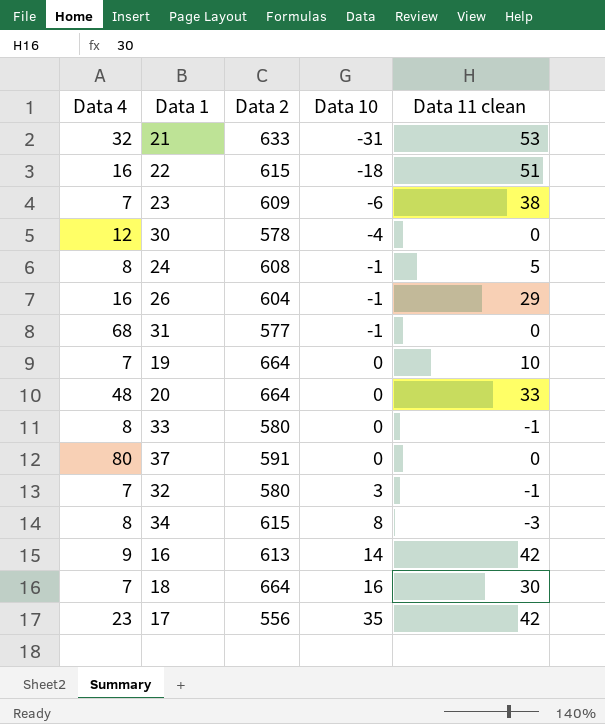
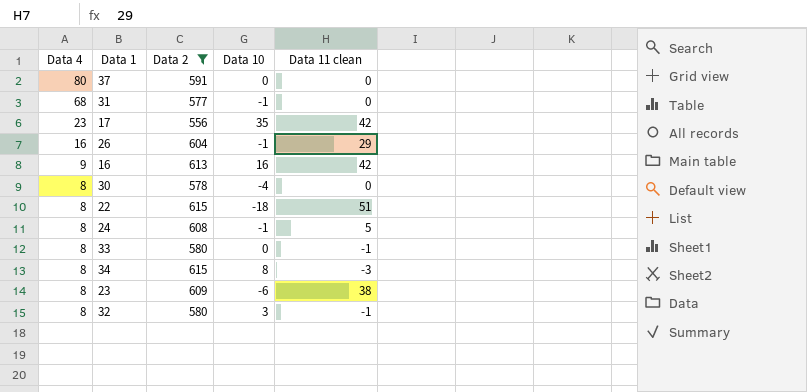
filter: none -> Data 2 <= 615
row order: Data 10 ascending -> Data 4 descending
16 | Data 10: 14 -> 16
30 | Data 4: 12 -> 8
22 | Data 4: 16 -> 8
23 | Data 4: 7 -> 8
32 | Data 4: 7 -> 8

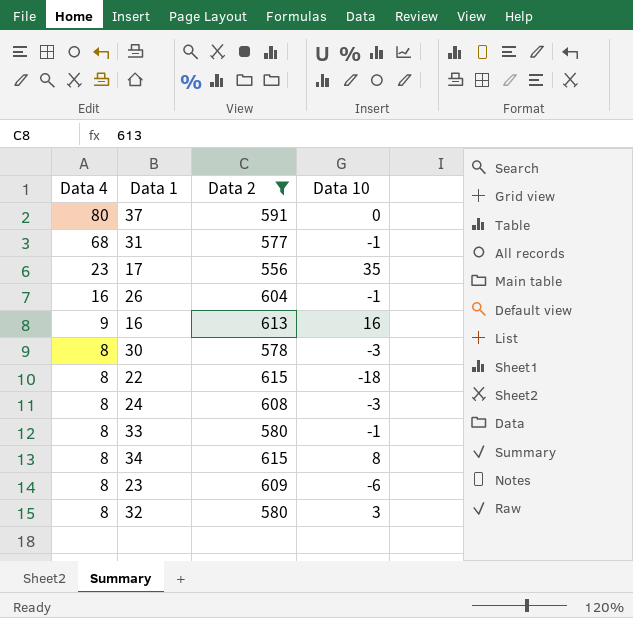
column Data 11 clean | position: 5 -> none
30 | Data 10: -4 -> -3
24 | Data 10: -1 -> -3
33 | Data 10: 0 -> -1

